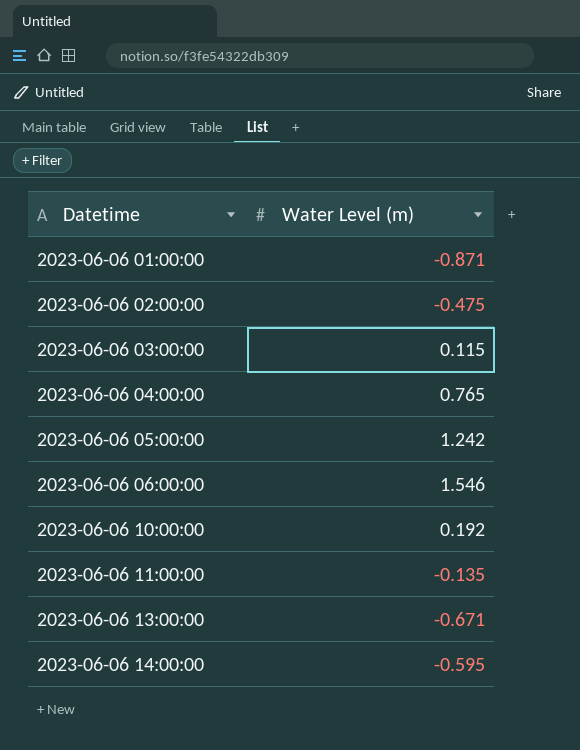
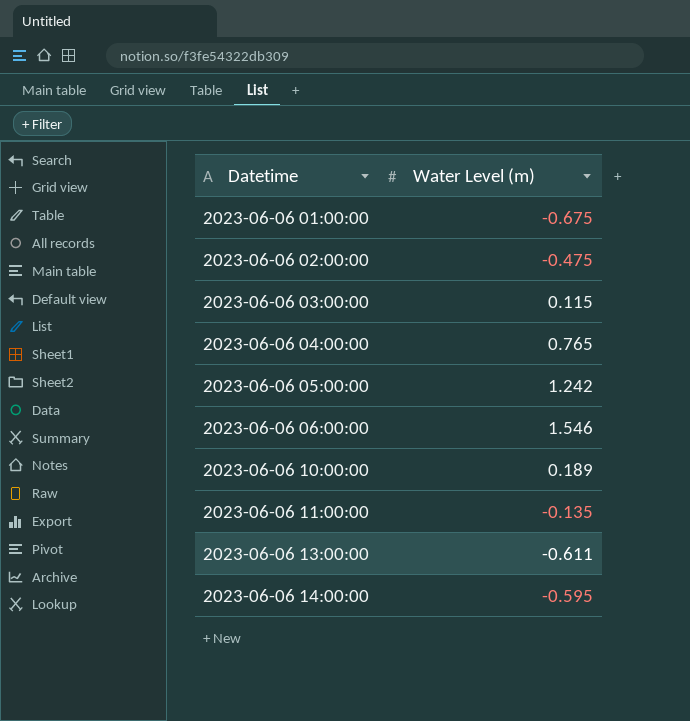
2023-06-06 01:00:00 | Water Level (m): -0.871 -> -0.675
2023-06-06 10:00:00 | Water Level (m): 0.192 -> 0.189
2023-06-06 13:00:00 | Water Level (m): -0.671 -> -0.611

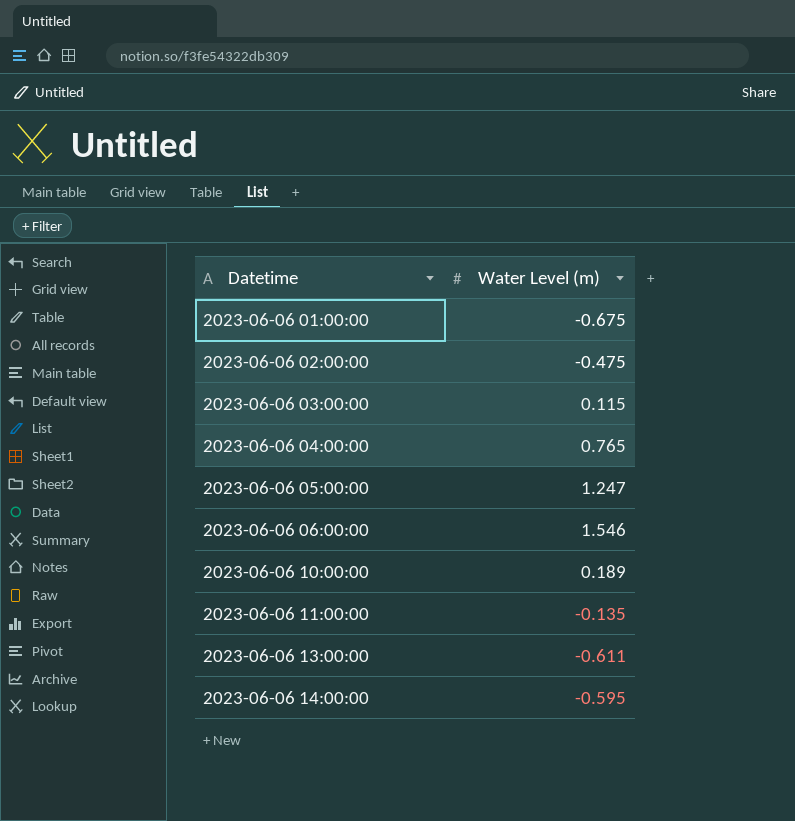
2023-06-06 05:00:00 | Water Level (m): 1.242 -> 1.247

